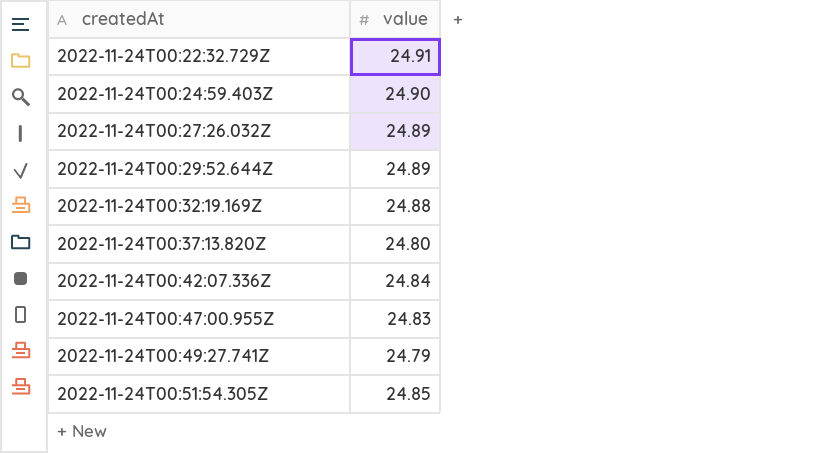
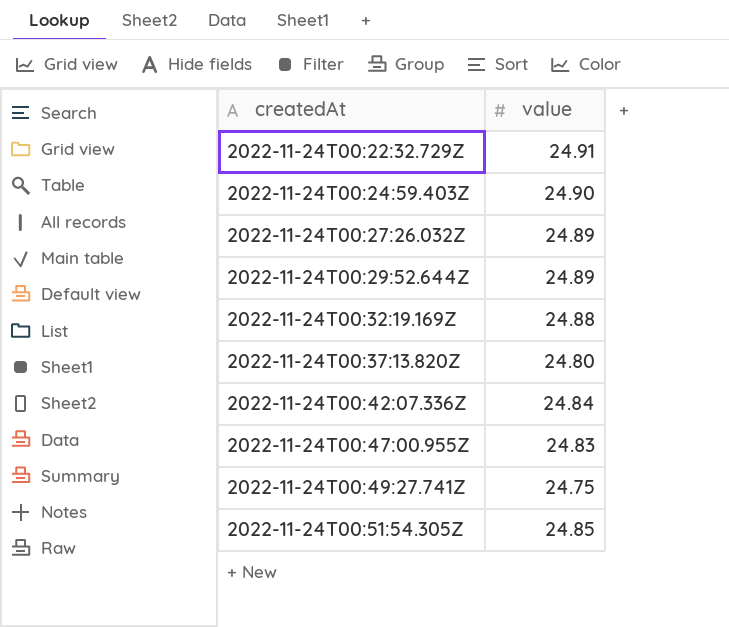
2022-11-24T00:49:27.741Z | value: 24.79 -> 24.75

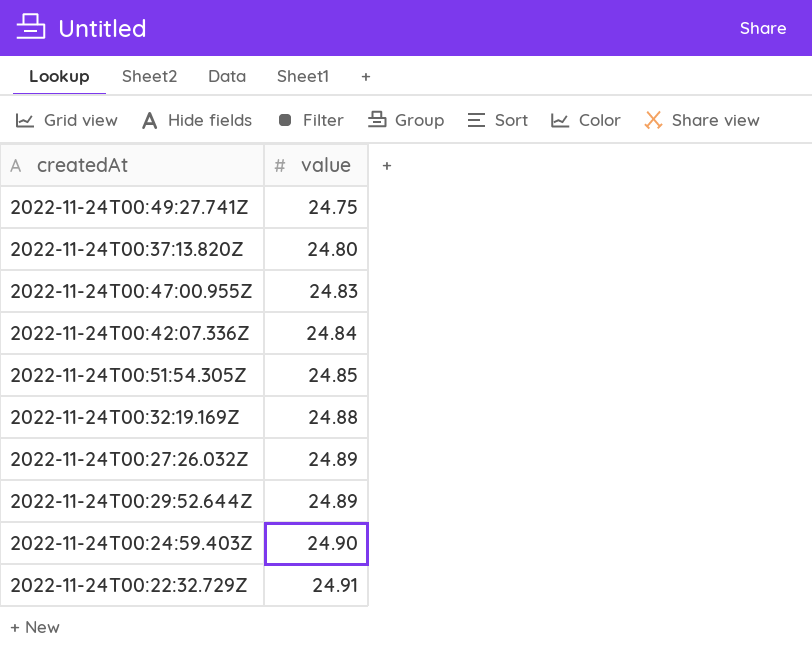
row order: createdAt ascending -> value ascending

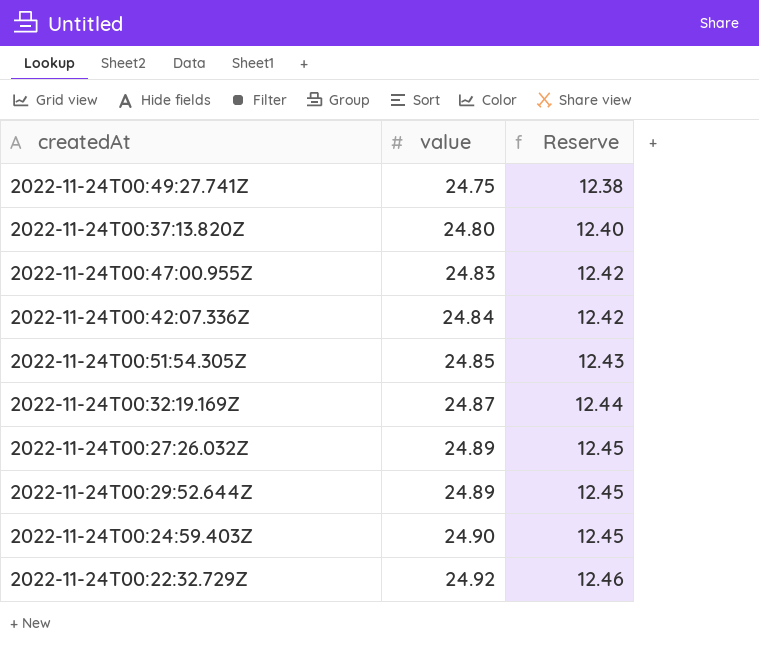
column Reserve | formula: none -> [value] * 0.5
2022-11-24T00:32:19.169Z | value: 24.88 -> 24.87
2022-11-24T00:22:32.729Z | value: 24.91 -> 24.92

